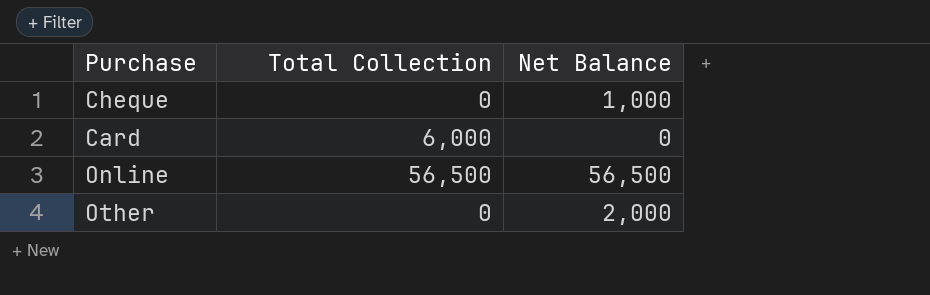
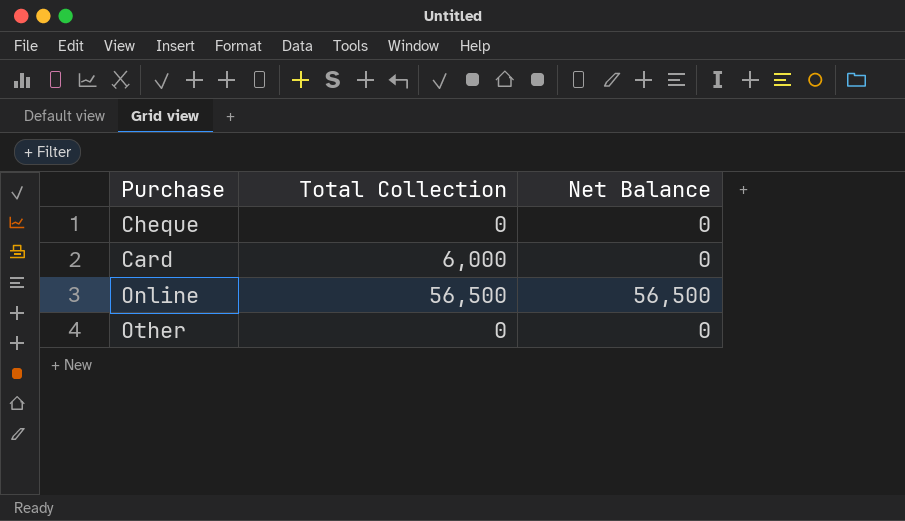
Cheque | Net Balance: 1,000 -> 0
Other | Net Balance: 2,000 -> 0

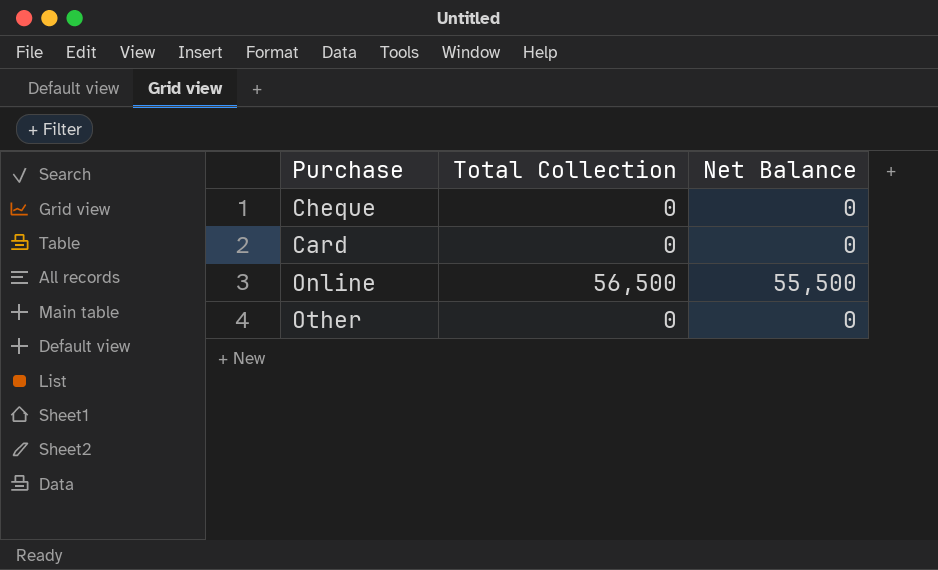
Card | Total Collection: 6,000 -> 0
Online | Net Balance: 56,500 -> 55,500

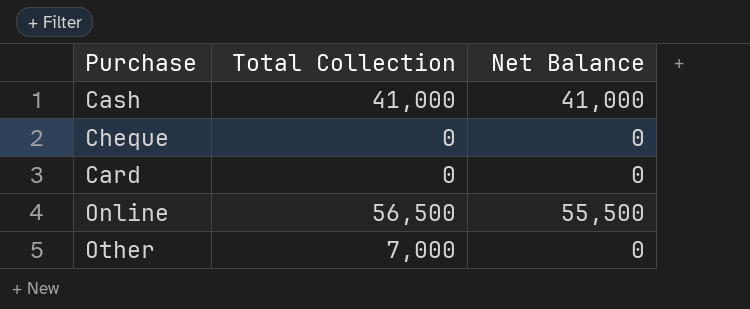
row Cash: none -> 41,000 | 41,000
Other | Total Collection: 0 -> 7,000

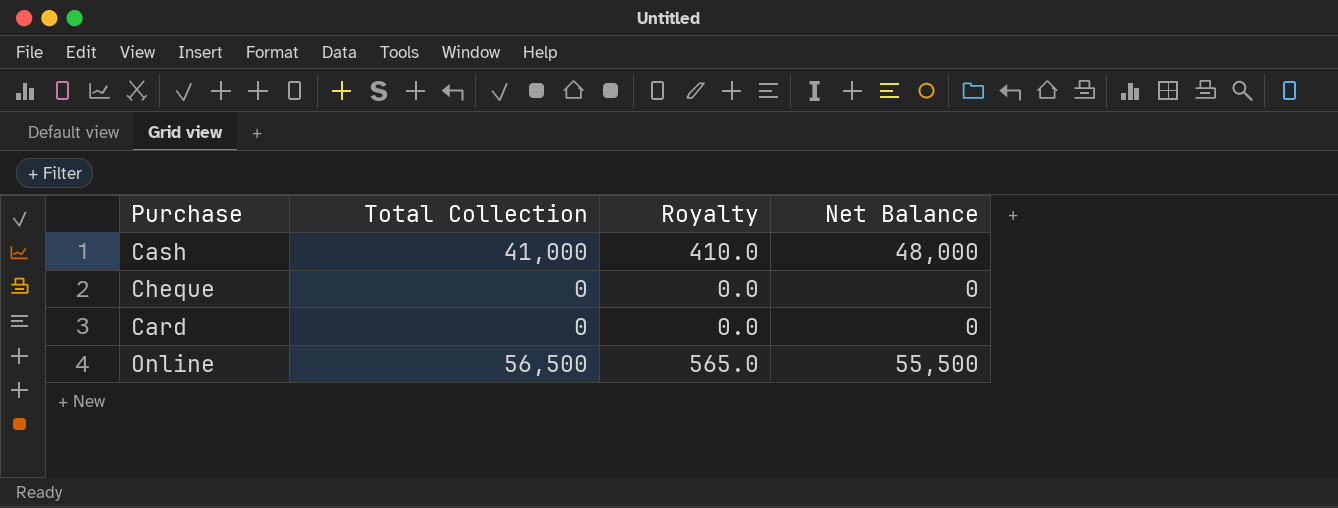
column Royalty | formula: none -> [Total Collection] * 0.01
row Other: 7,000 | 0 -> none
Cash | Net Balance: 41,000 -> 48,000

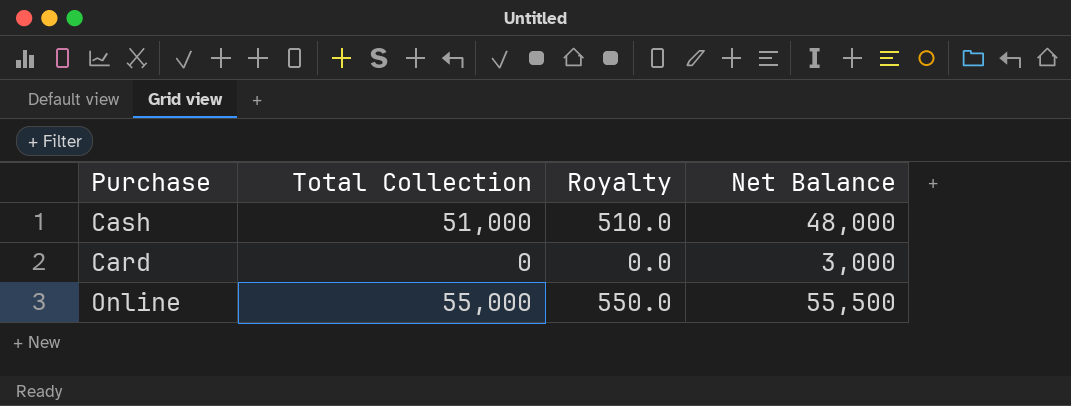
row Cheque: 0 | 0.0 | 0 -> none
Cash | Total Collection: 41,000 -> 51,000
Cash | Royalty: 410.0 -> 510.0
Card | Net Balance: 0 -> 3,000
Online | Total Collection: 56,500 -> 55,000
Online | Royalty: 565.0 -> 550.0

